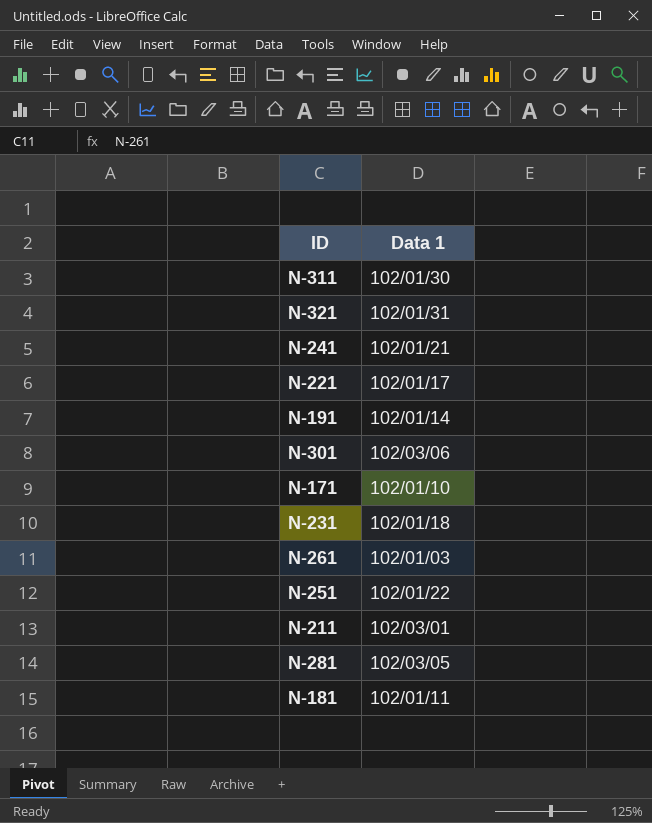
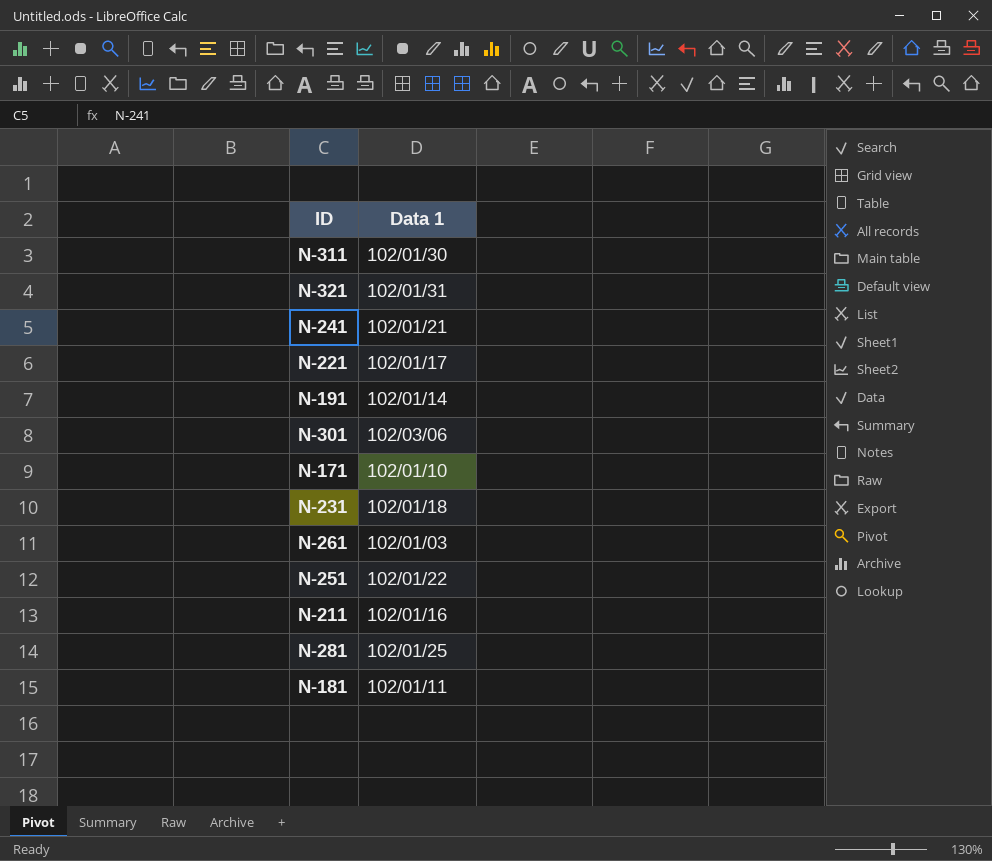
N-211 | Data 1: 102/03/01 -> 102/01/16
N-281 | Data 1: 102/03/05 -> 102/01/25

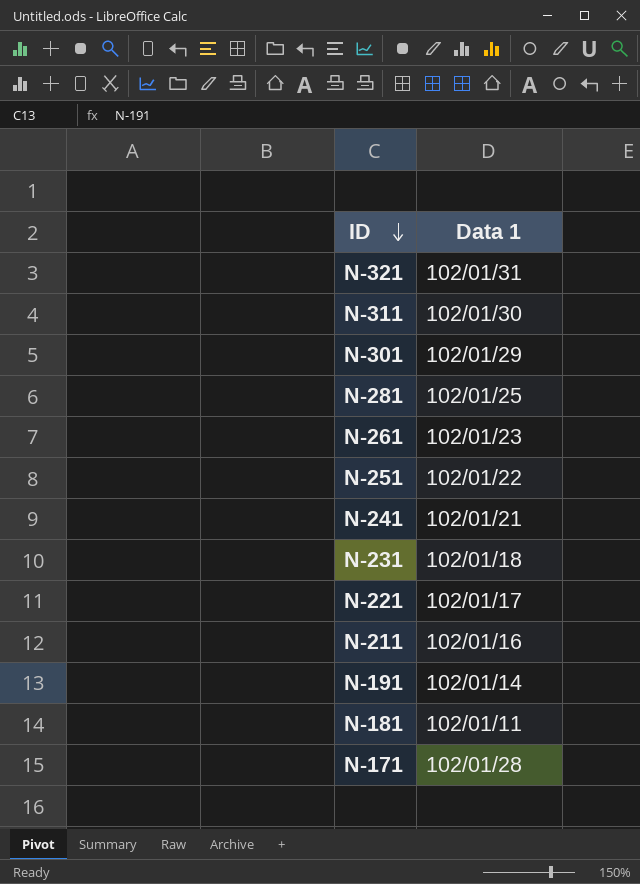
row order: none -> ID descending
N-301 | Data 1: 102/03/06 -> 102/01/29
N-261 | Data 1: 102/01/03 -> 102/01/23
N-171 | Data 1: 102/01/10 -> 102/01/28

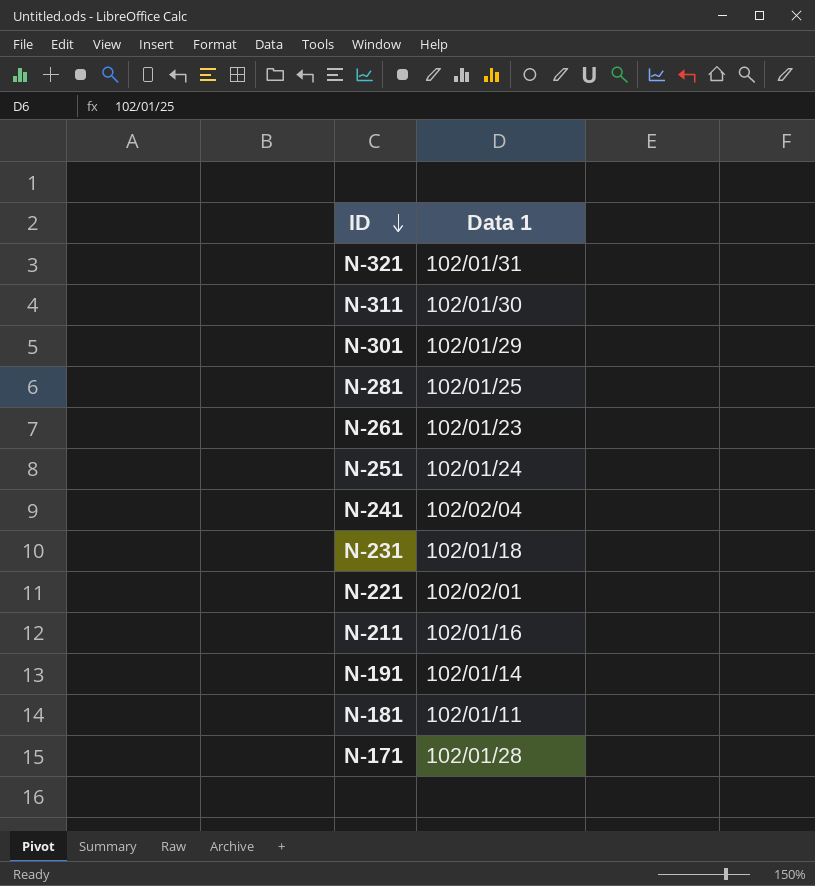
N-251 | Data 1: 102/01/22 -> 102/01/24
N-241 | Data 1: 102/01/21 -> 102/02/04
N-221 | Data 1: 102/01/17 -> 102/02/01

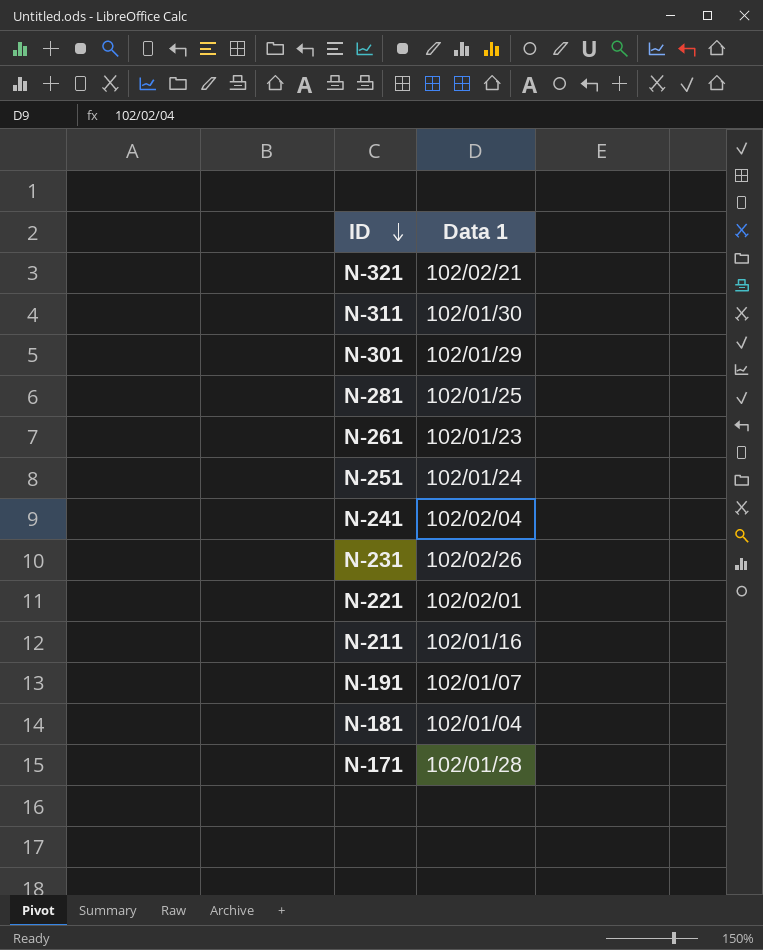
N-321 | Data 1: 102/01/31 -> 102/02/21
N-231 | Data 1: 102/01/18 -> 102/02/26
N-191 | Data 1: 102/01/14 -> 102/01/07
N-181 | Data 1: 102/01/11 -> 102/01/04

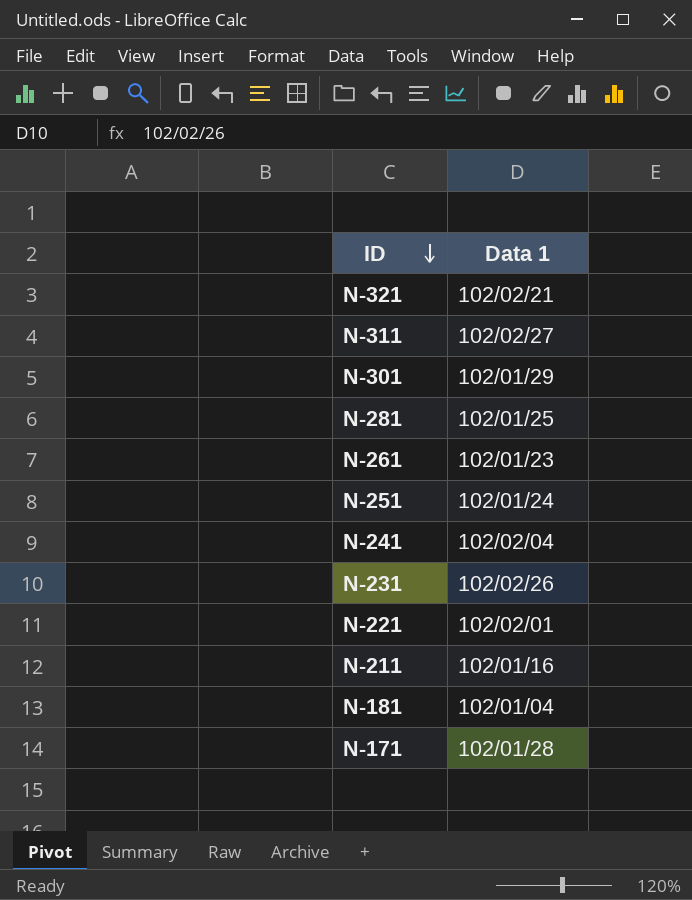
row N-191: 102/01/07 -> none
N-311 | Data 1: 102/01/30 -> 102/02/27

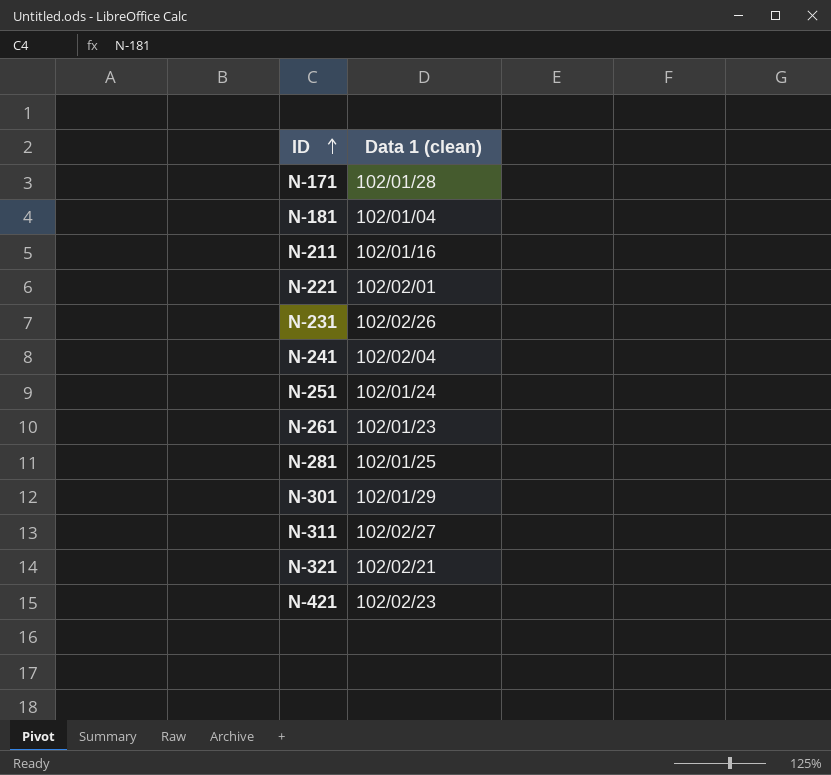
row order: ID descending -> ID ascending
column name: Data 1 -> Data 1 (clean)
row N-421: none -> 102/02/23

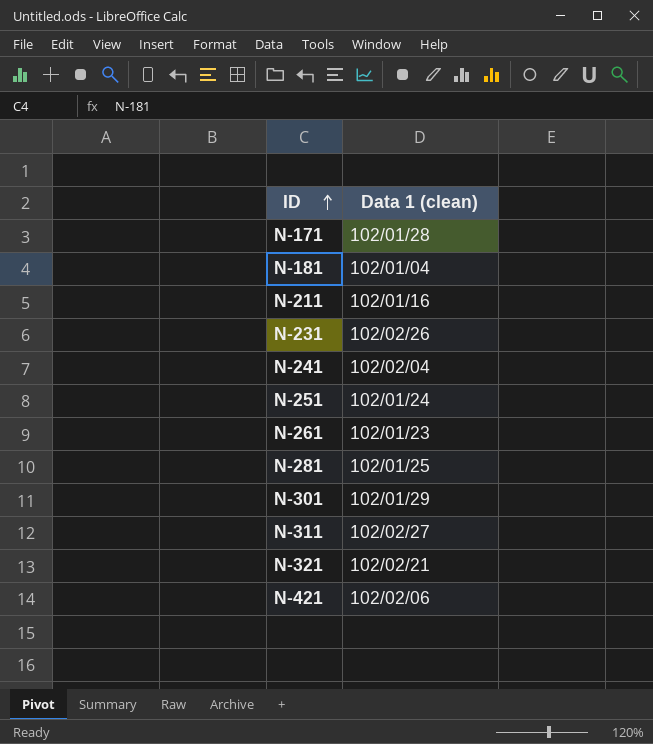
row N-221: 102/02/01 -> none
N-421 | Data 1 (clean): 102/02/23 -> 102/02/06

